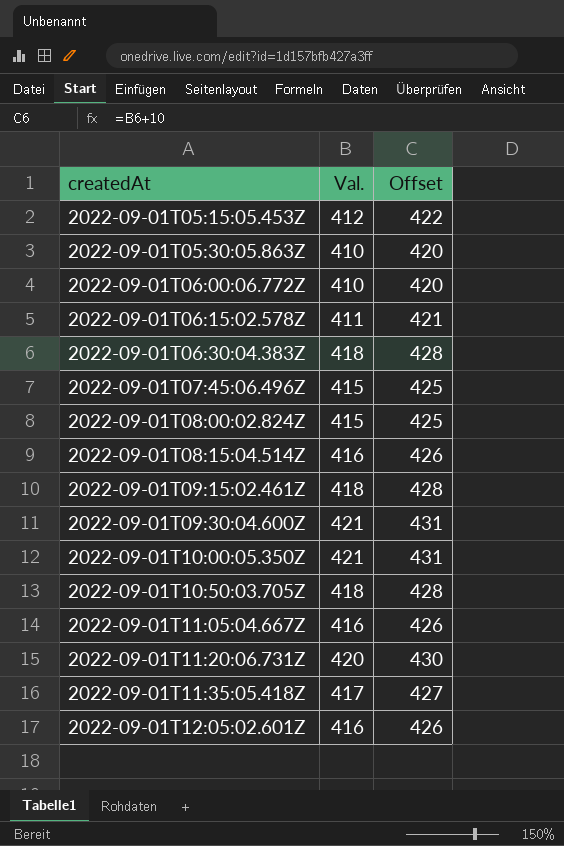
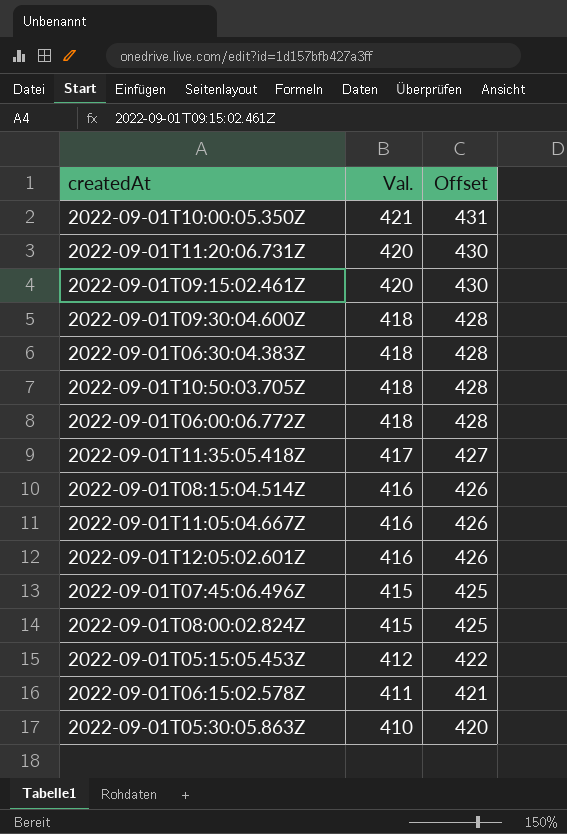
row order: createdAt ascending -> Val. descending
2022-09-01T09:15:02.461Z | Val.: 418 -> 420
2022-09-01T09:15:02.461Z | Offset: 428 -> 430
2022-09-01T09:30:04.600Z | Val.: 421 -> 418
2022-09-01T09:30:04.600Z | Offset: 431 -> 428
2022-09-01T06:00:06.772Z | Val.: 410 -> 418
2022-09-01T06:00:06.772Z | Offset: 420 -> 428

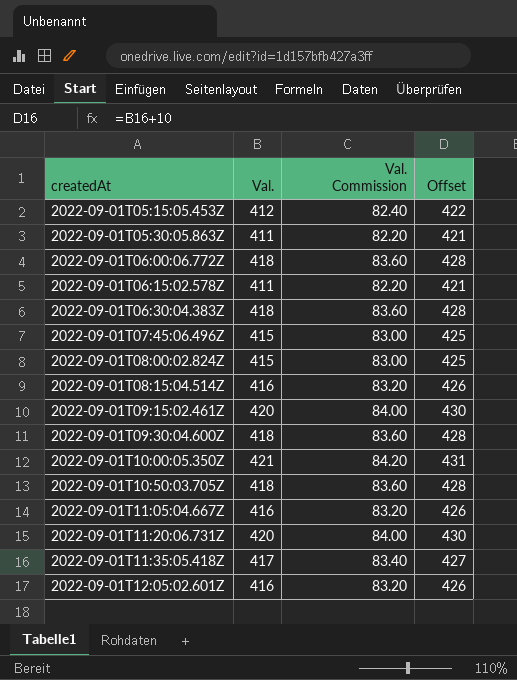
row order: Val. descending -> createdAt ascending
column Val. Commission | formula: none -> [Val.] * 0.2
2022-09-01T05:30:05.863Z | Val.: 410 -> 411
2022-09-01T05:30:05.863Z | Offset: 420 -> 421

